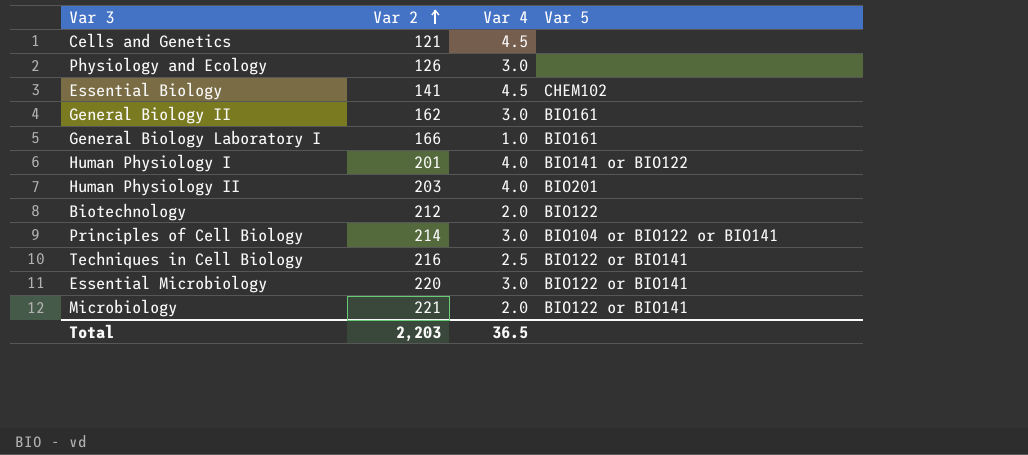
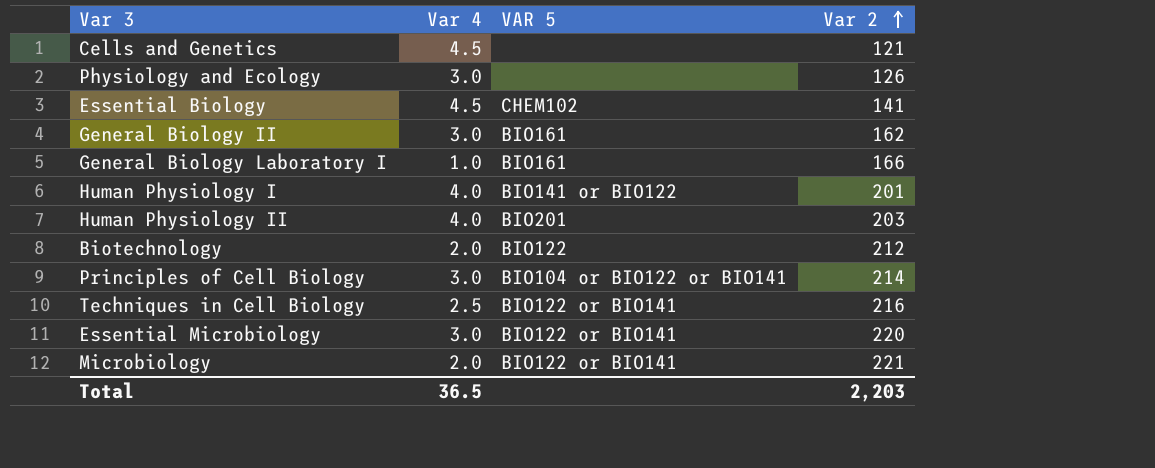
column name: Var 5 -> VAR 5
column Var 2 | position: 2 -> 4

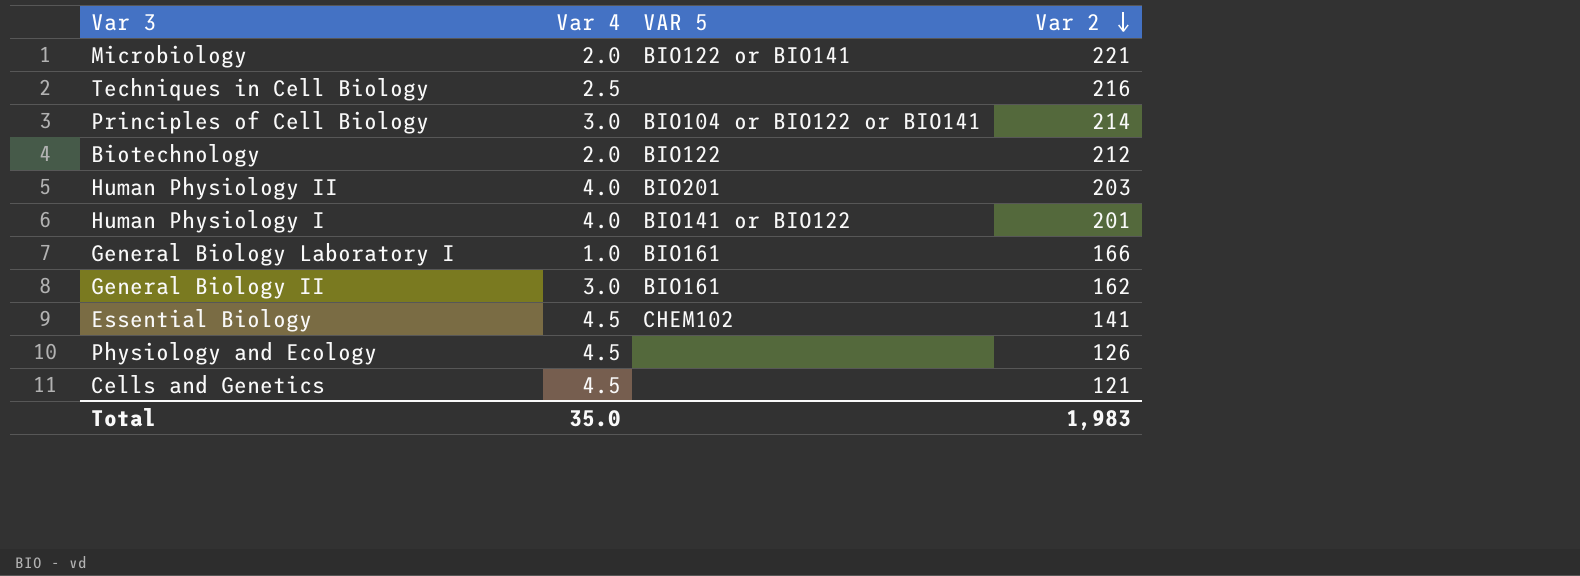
row order: Var 2 ascending -> Var 2 descending
row Essential Microbiology: 3.0 | BIO122 or BIO141 | 220 -> none
Techniques in Cell Biology | VAR 5: BIO122 or BIO141 -> none
Physiology and Ecology | Var 4: 3.0 -> 4.5
Total | Var 4: 36.5 -> 35.0
Total | Var 2: 2,203 -> 1,983

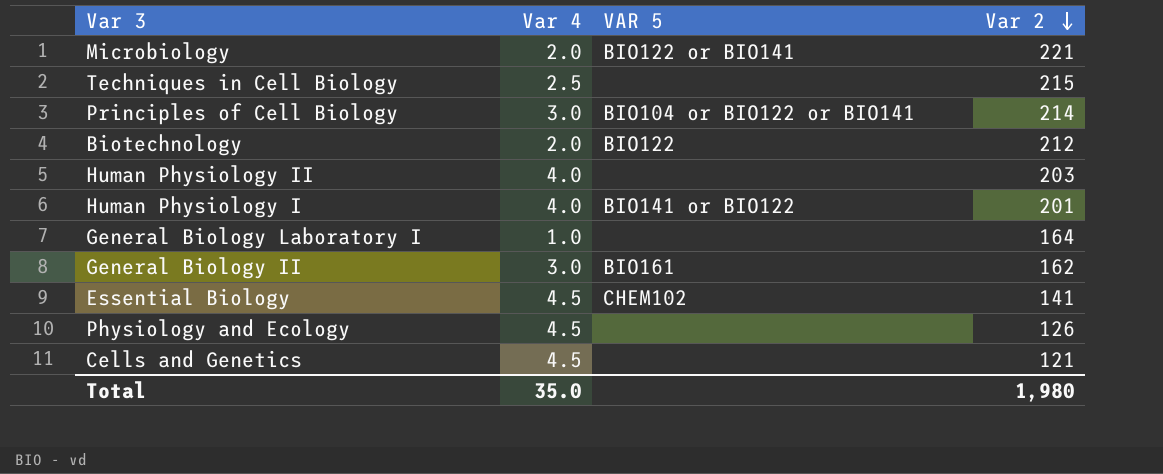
Techniques in Cell Biology | Var 2: 216 -> 215
Human Physiology II | VAR 5: BIO201 -> none
General Biology Laboratory I | VAR 5: BIO161 -> none
General Biology Laboratory I | Var 2: 166 -> 164
Total | Var 2: 1,983 -> 1,980

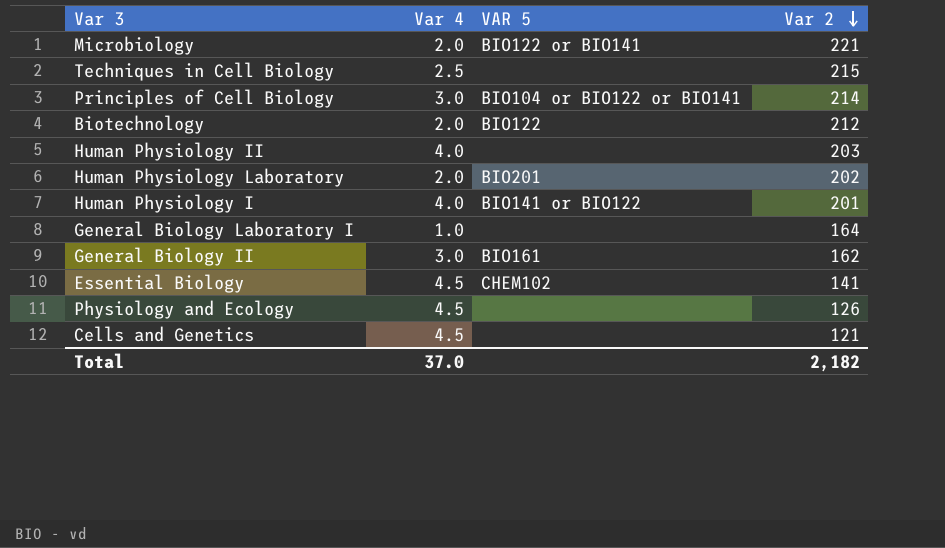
row Human Physiology Laboratory: none -> 2.0 | BIO201 | 202
Total | Var 4: 35.0 -> 37.0
Total | Var 2: 1,980 -> 2,182

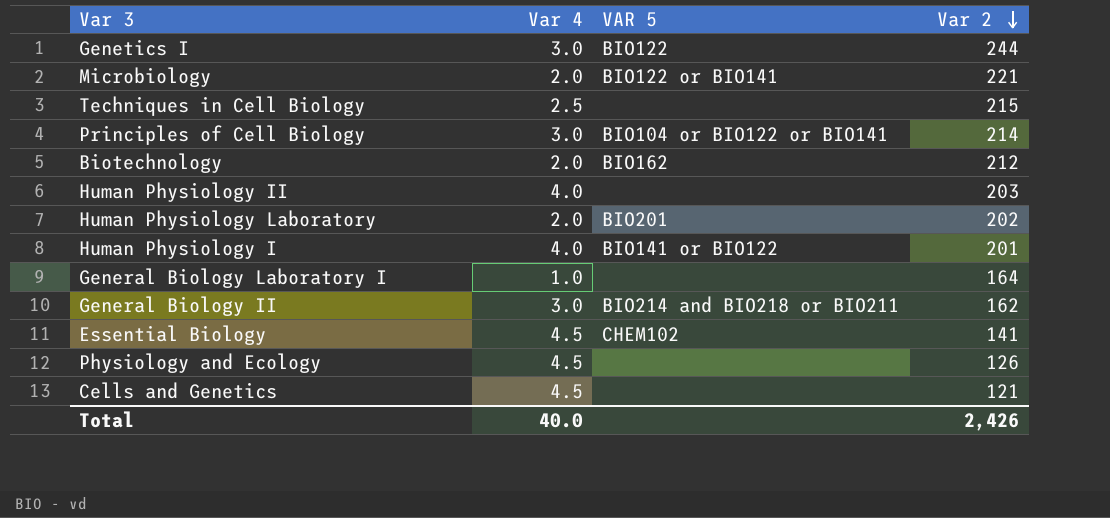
row Genetics I: none -> 3.0 | BIO122 | 244
Biotechnology | VAR 5: BIO122 -> BIO162
General Biology II | VAR 5: BIO161 -> BIO214 and BIO218 or BIO211
Total | Var 4: 37.0 -> 40.0
Total | Var 2: 2,182 -> 2,426

